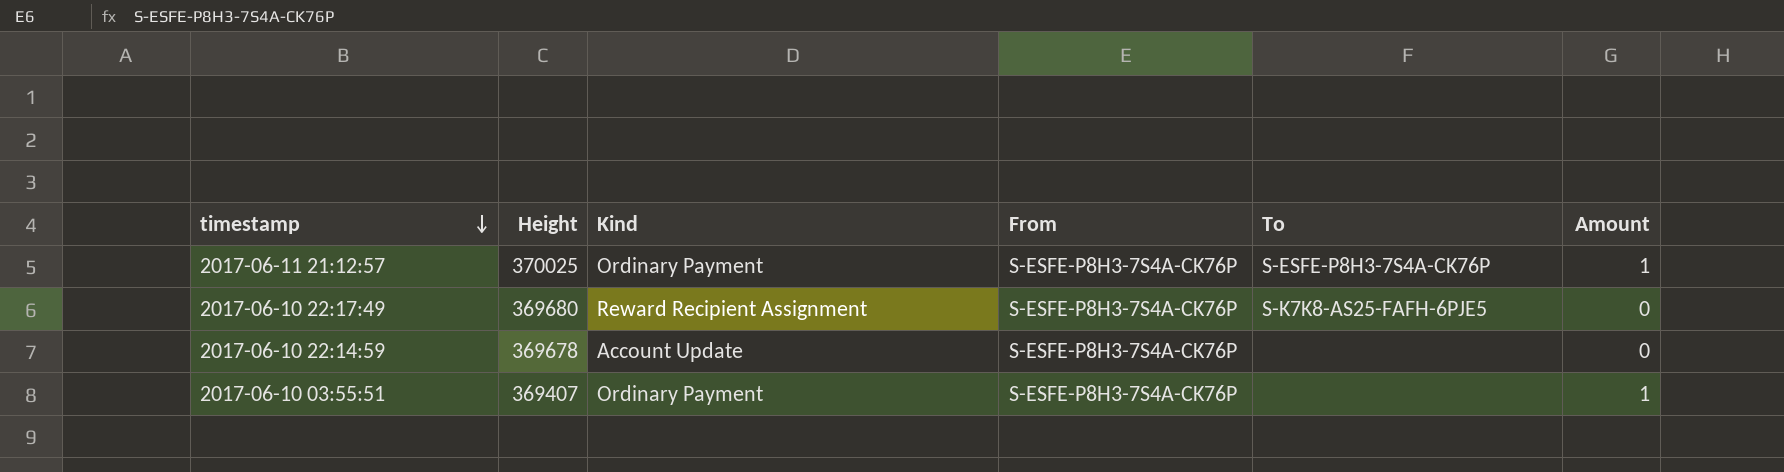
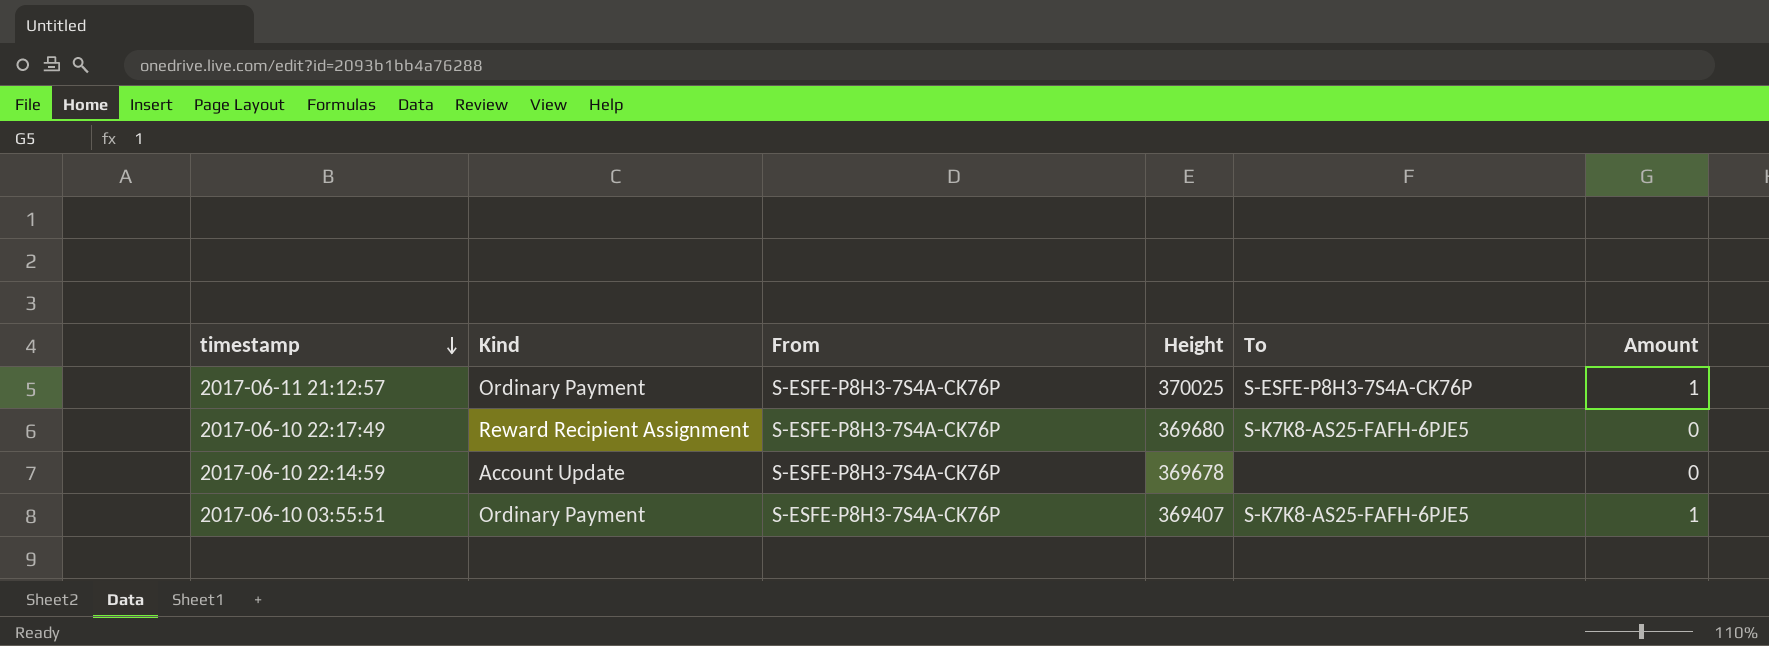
column Height | position: 2 -> 4
2017-06-10 03:55:51 | To: none -> S-K7K8-AS25-FAFH-6PJE5

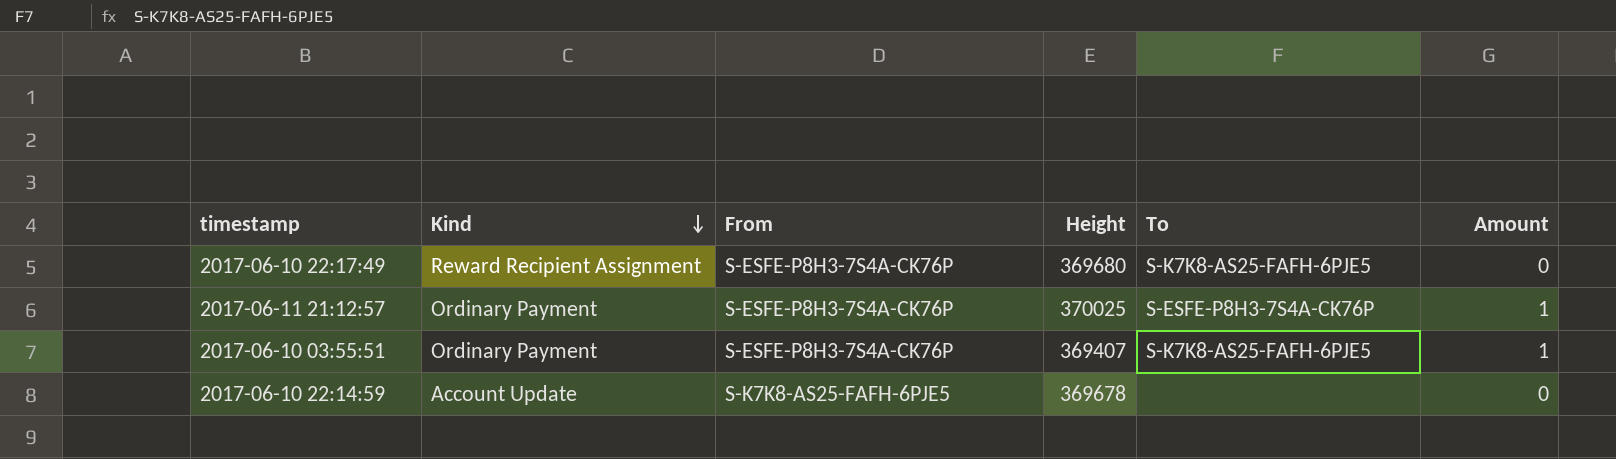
row order: timestamp descending -> Kind descending
2017-06-10 22:14:59 | From: S-ESFE-P8H3-7S4A-CK76P -> S-K7K8-AS25-FAFH-6PJE5

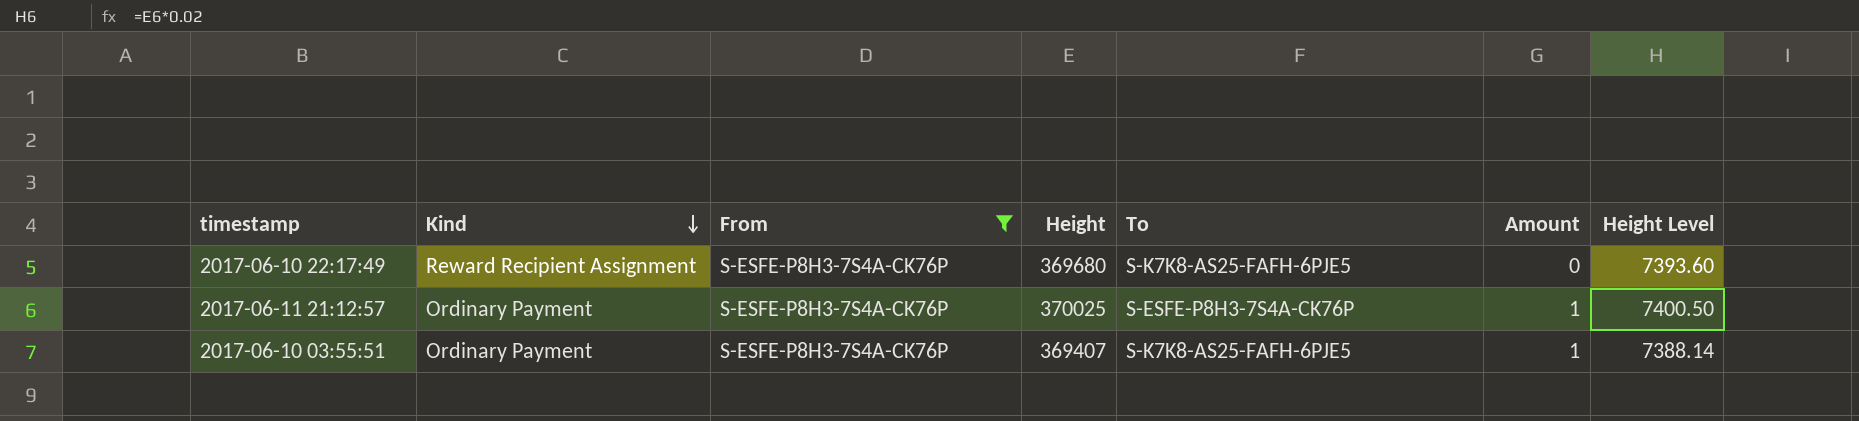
filter: none -> From = S-ESFE-P8H3-7S4A-CK76P
column Height Level | formula: none -> [Height] * 0.02

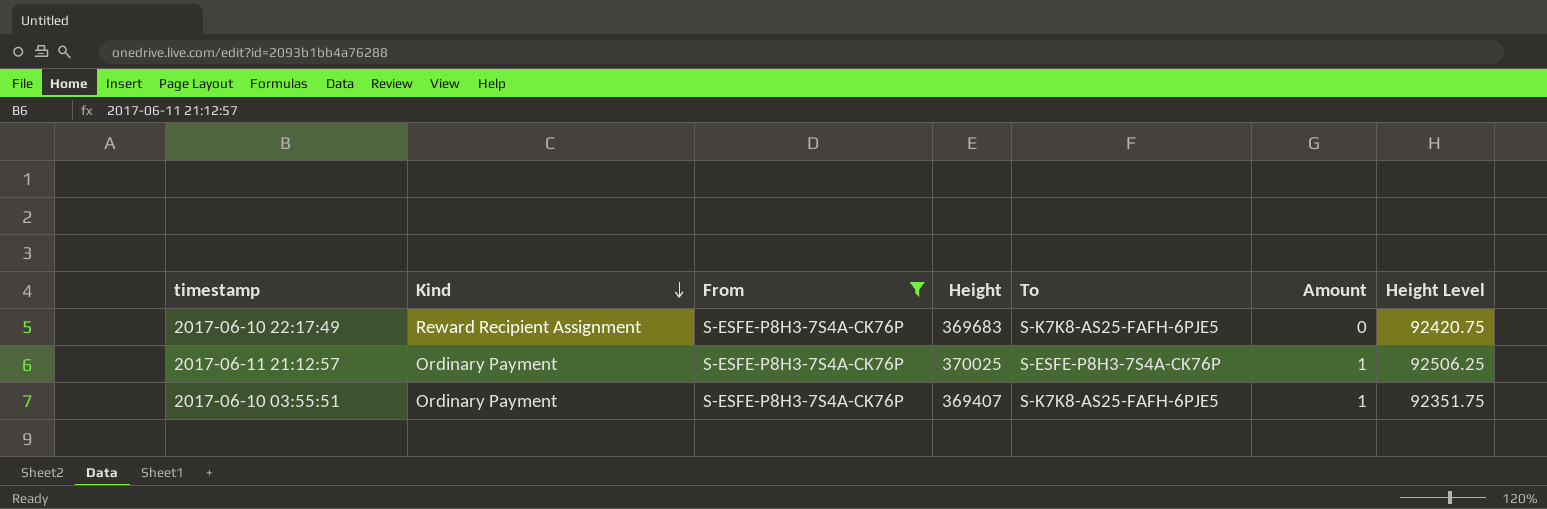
column Height Level | formula: [Height] * 0.02 -> [Height] * 0.25
2017-06-10 22:17:49 | Height: 369680 -> 369683

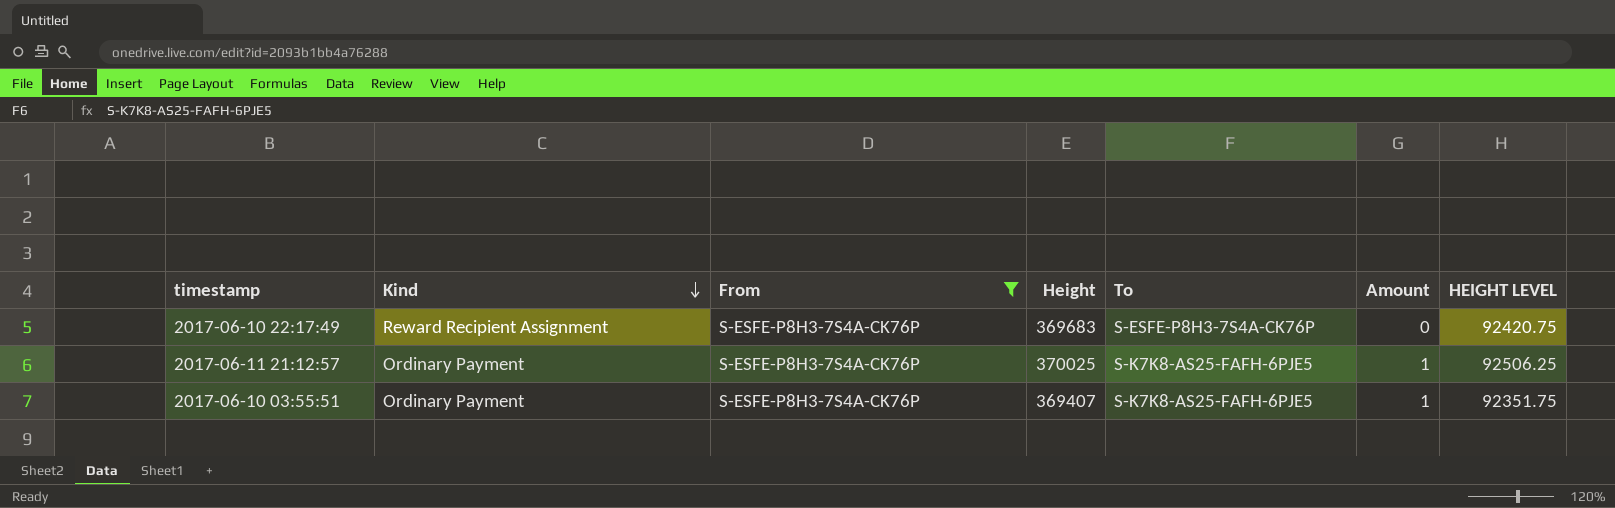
column name: Height Level -> HEIGHT LEVEL
2017-06-10 22:17:49 | To: S-K7K8-AS25-FAFH-6PJE5 -> S-ESFE-P8H3-7S4A-CK76P
2017-06-11 21:12:57 | To: S-ESFE-P8H3-7S4A-CK76P -> S-K7K8-AS25-FAFH-6PJE5

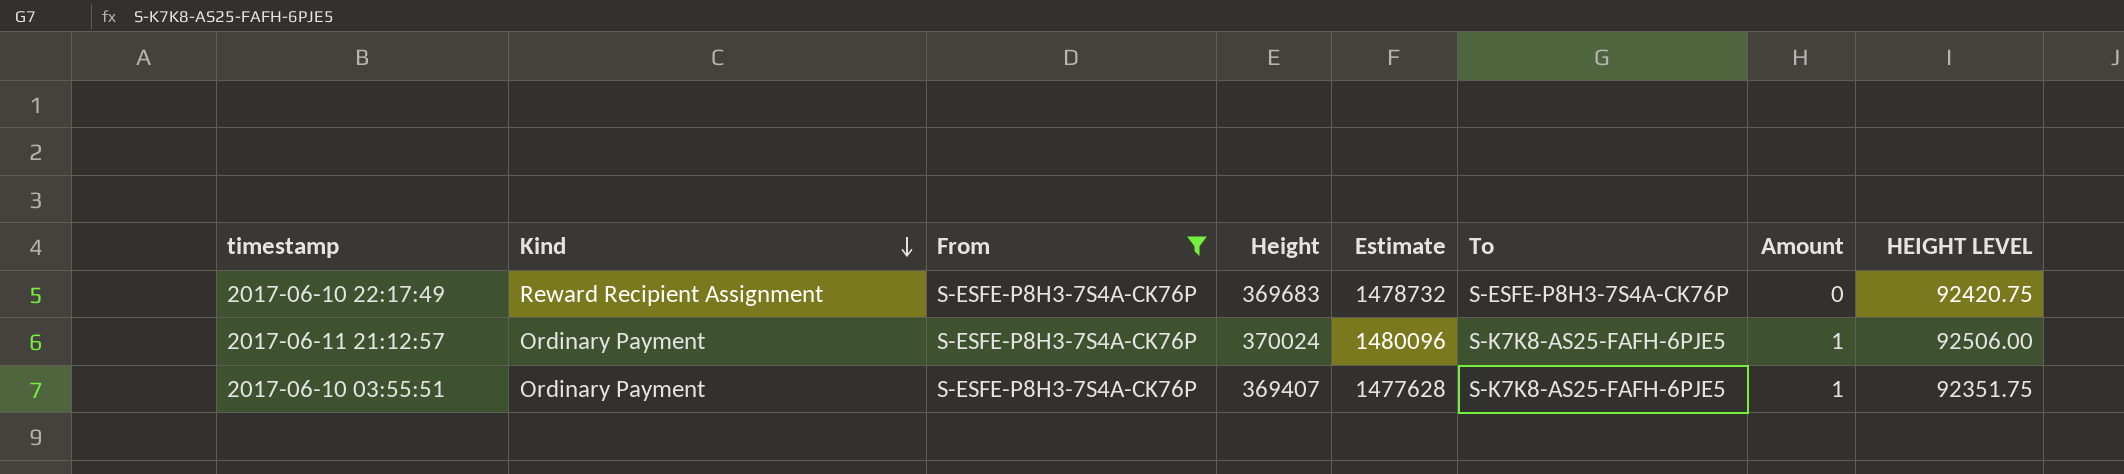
column Estimate | formula: none -> [Height] * 4
2017-06-11 21:12:57 | Height: 370025 -> 370024
2017-06-11 21:12:57 | HEIGHT LEVEL: 92506.25 -> 92506.00

